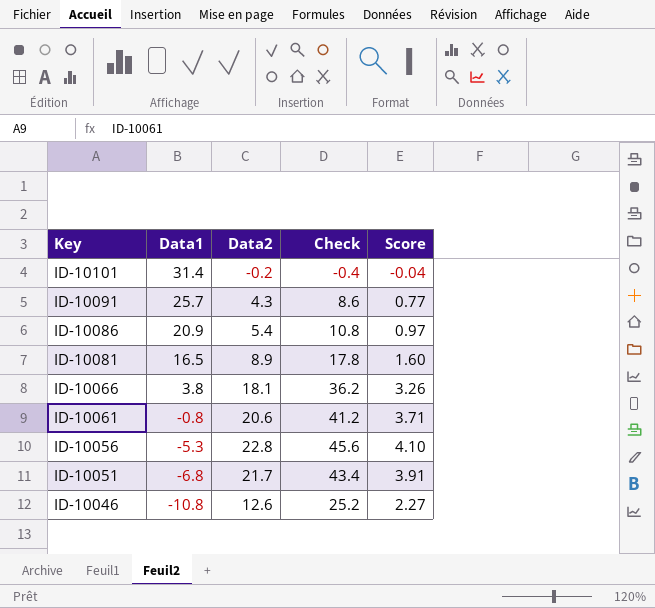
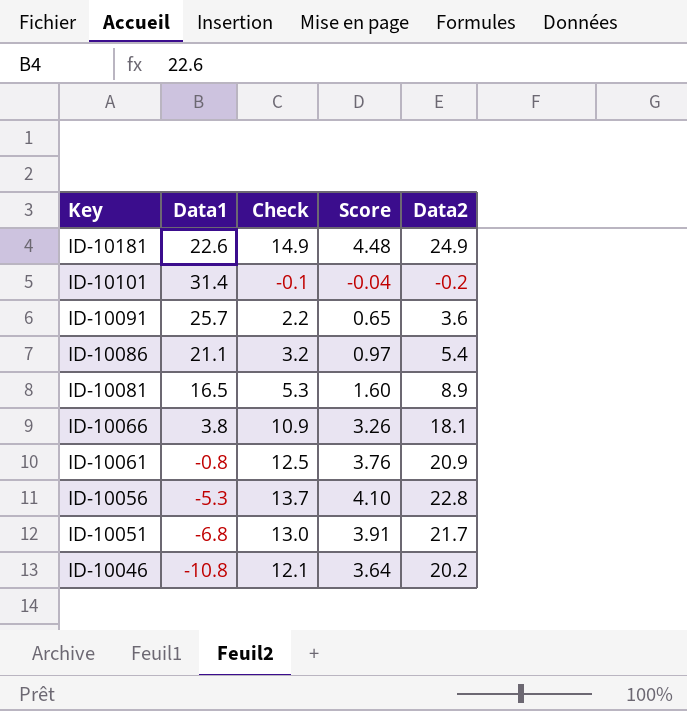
column Check | formula: [Data2] * 2 -> [Data2] * 0.6
column Data2 | position: 3 -> 5
row ID-10181: none -> 22.6 | 14.9 | 4.48 | 24.9
ID-10091 | Score: 0.77 -> 0.65
ID-10091 | Data2: 4.3 -> 3.6
ID-10086 | Data1: 20.9 -> 21.1
ID-10061 | Score: 3.71 -> 3.76
ID-10061 | Data2: 20.6 -> 20.9
ID-10046 | Score: 2.27 -> 3.64
ID-10046 | Data2: 12.6 -> 20.2

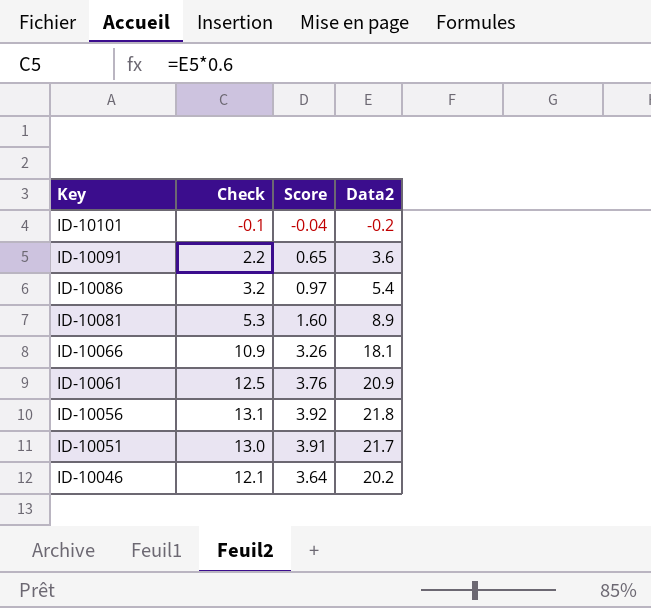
column Data1 | position: 2 -> none
row ID-10181: 22.6 | 14.9 | 4.48 | 24.9 -> none
ID-10056 | Check: 13.7 -> 13.1
ID-10056 | Score: 4.10 -> 3.92
ID-10056 | Data2: 22.8 -> 21.8

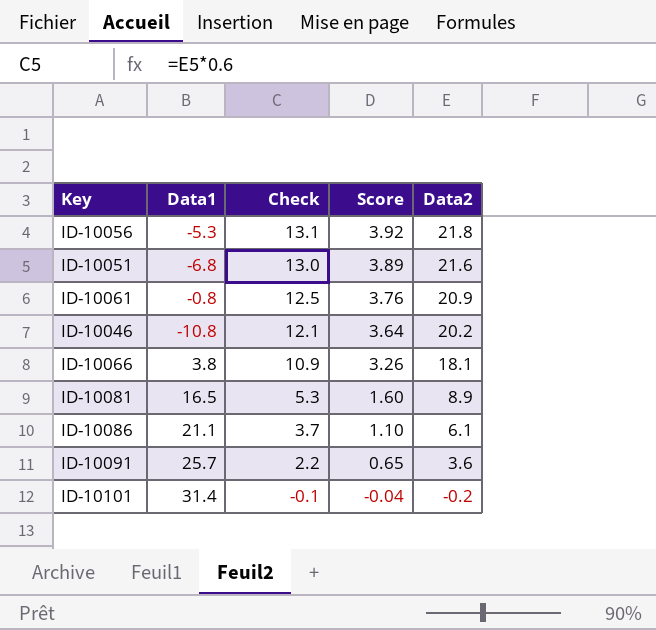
row order: Key descending -> Check descending
column Data1 | position: none -> 2
ID-10051 | Score: 3.91 -> 3.89
ID-10051 | Data2: 21.7 -> 21.6
ID-10086 | Check: 3.2 -> 3.7
ID-10086 | Score: 0.97 -> 1.10
ID-10086 | Data2: 5.4 -> 6.1

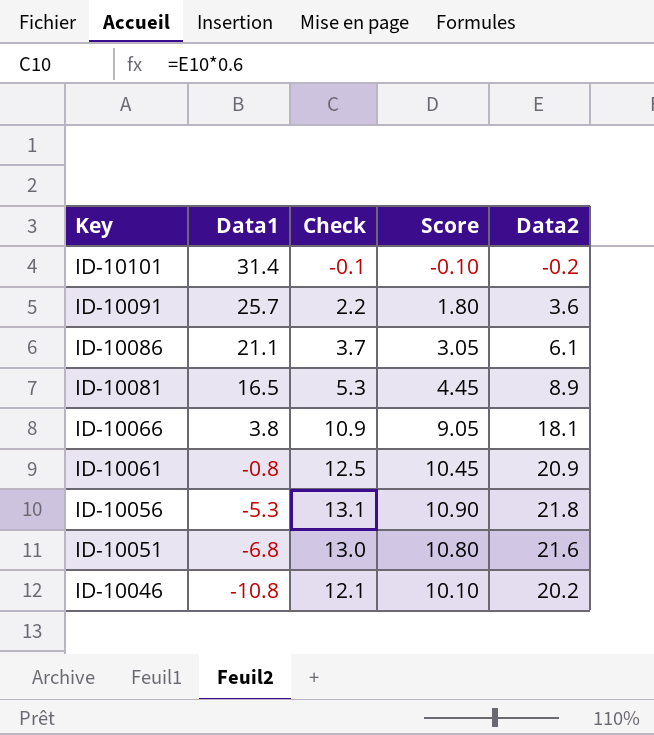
row order: Check descending -> Key descending
column Score | formula: [Data2] * 0.18 -> [Data2] * 0.5

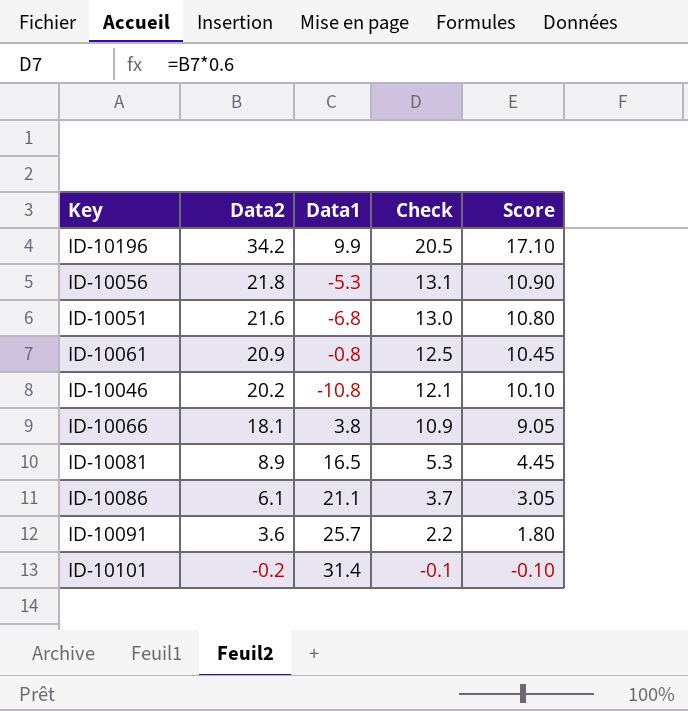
row order: Key descending -> Data2 descending
column Data2 | position: 5 -> 2
row ID-10196: none -> 34.2 | 9.9 | 20.5 | 17.10

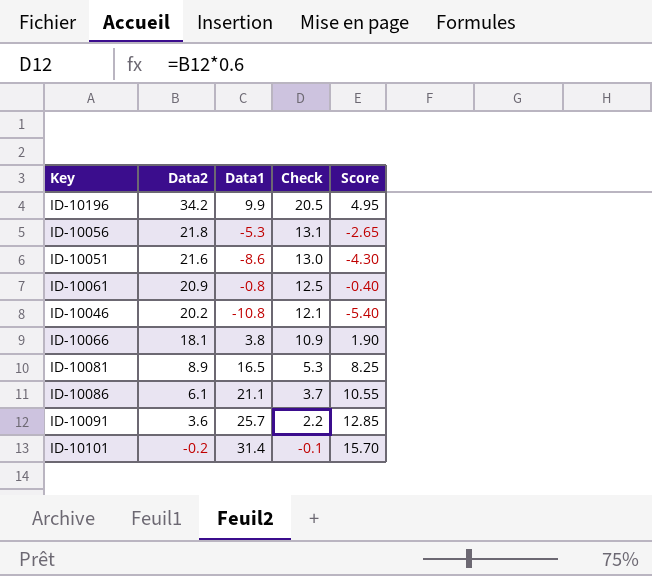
column Score | formula: [Data2] * 0.5 -> [Data1] * 0.5
ID-10051 | Data1: -6.8 -> -8.6

